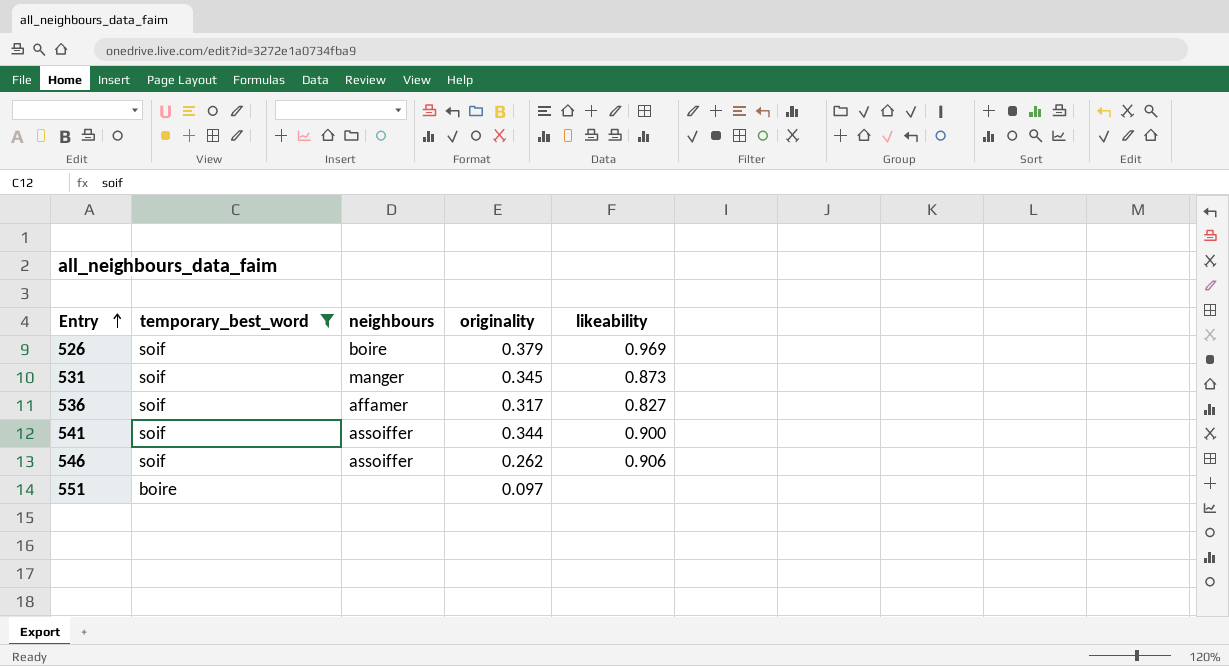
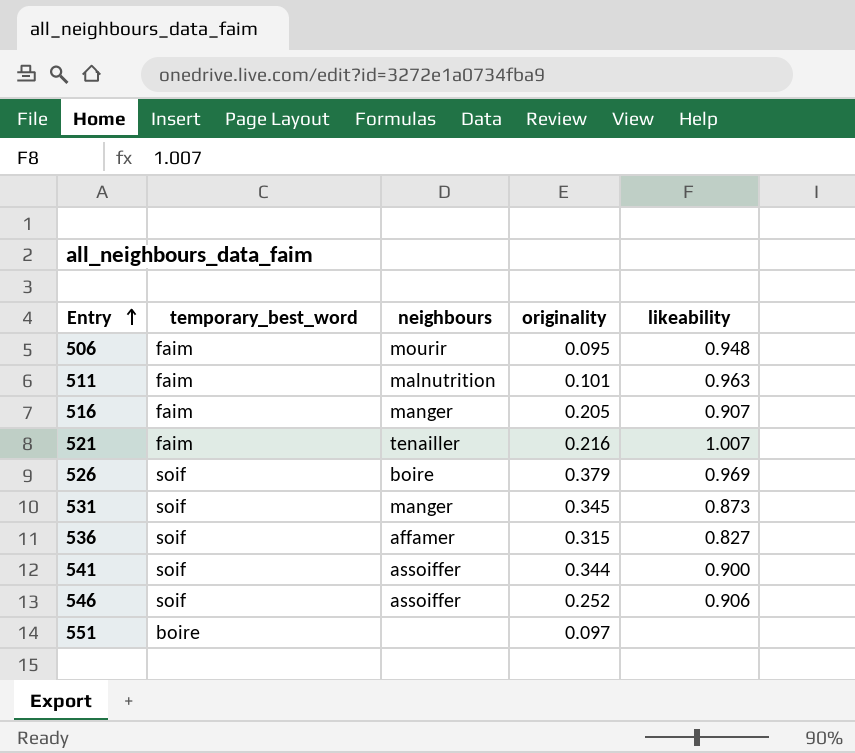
filter: temporary_best_word != faim -> none
536 | originality: 0.317 -> 0.315
546 | originality: 0.262 -> 0.252

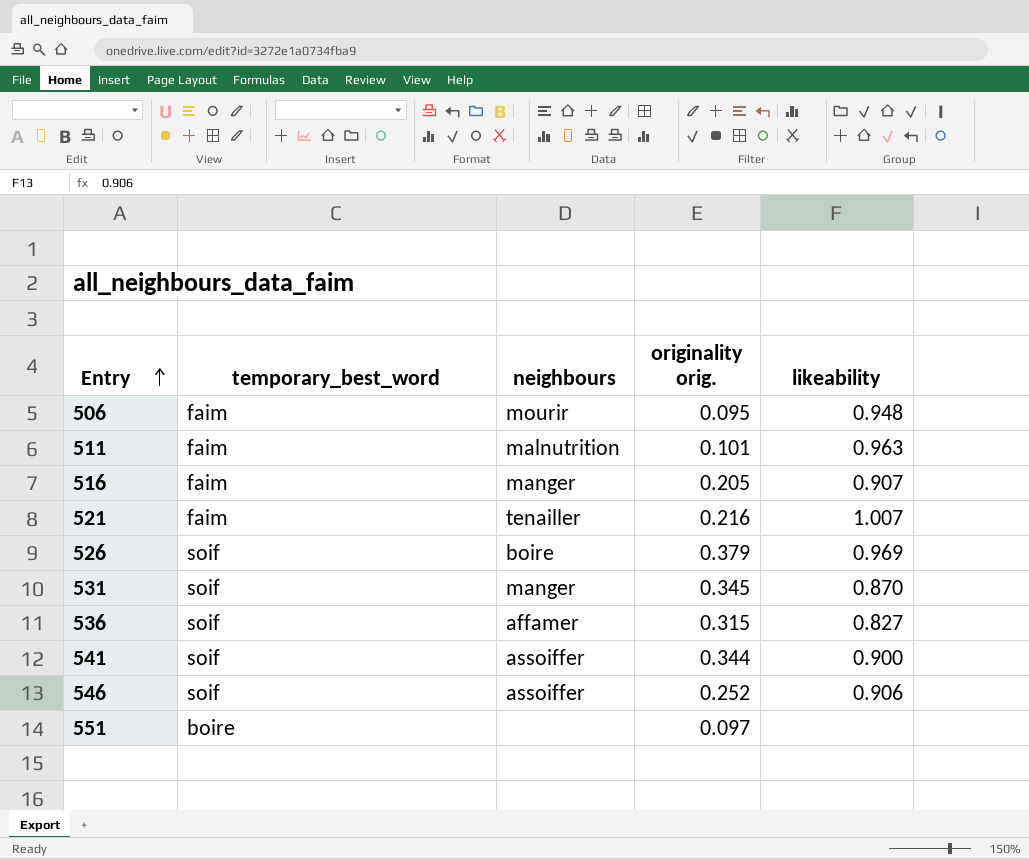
column name: originality -> originality orig.
531 | likeability: 0.873 -> 0.870

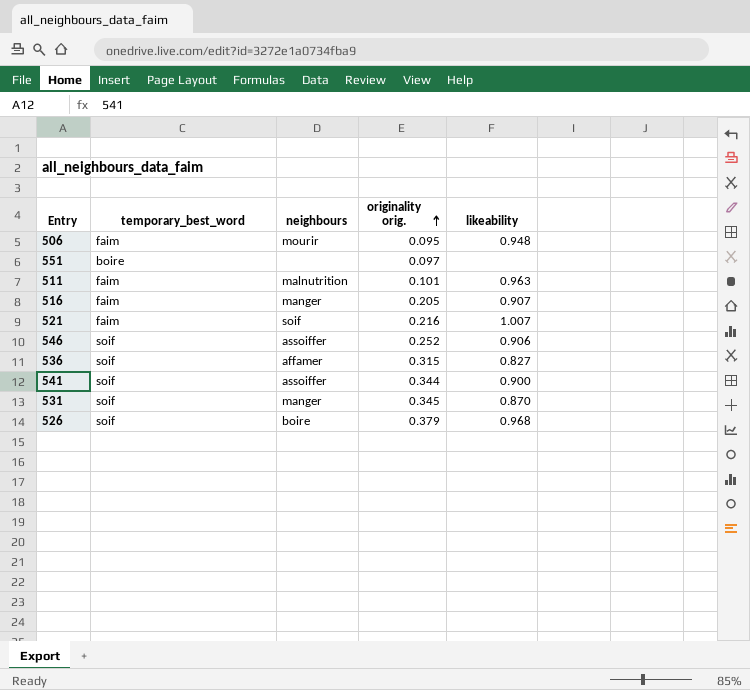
row order: Entry ascending -> originality orig. ascending
521 | neighbours: tenailler -> soif
526 | likeability: 0.969 -> 0.968

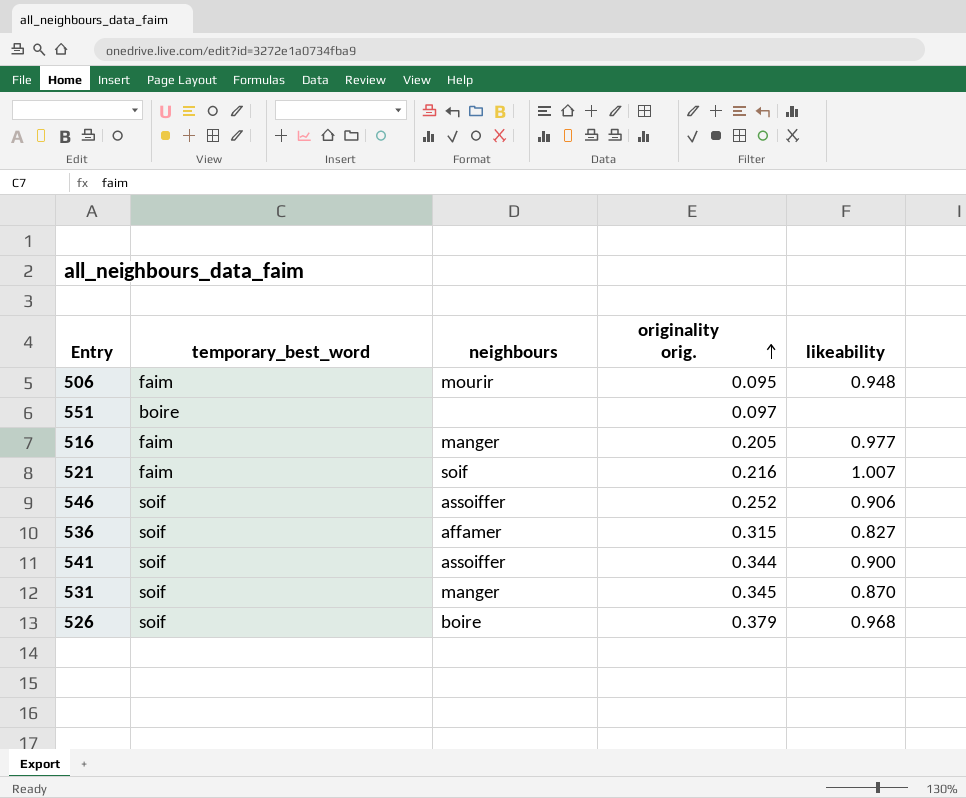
row 511: faim | malnutrition | 0.101 | 0.963 -> none
516 | likeability: 0.907 -> 0.977

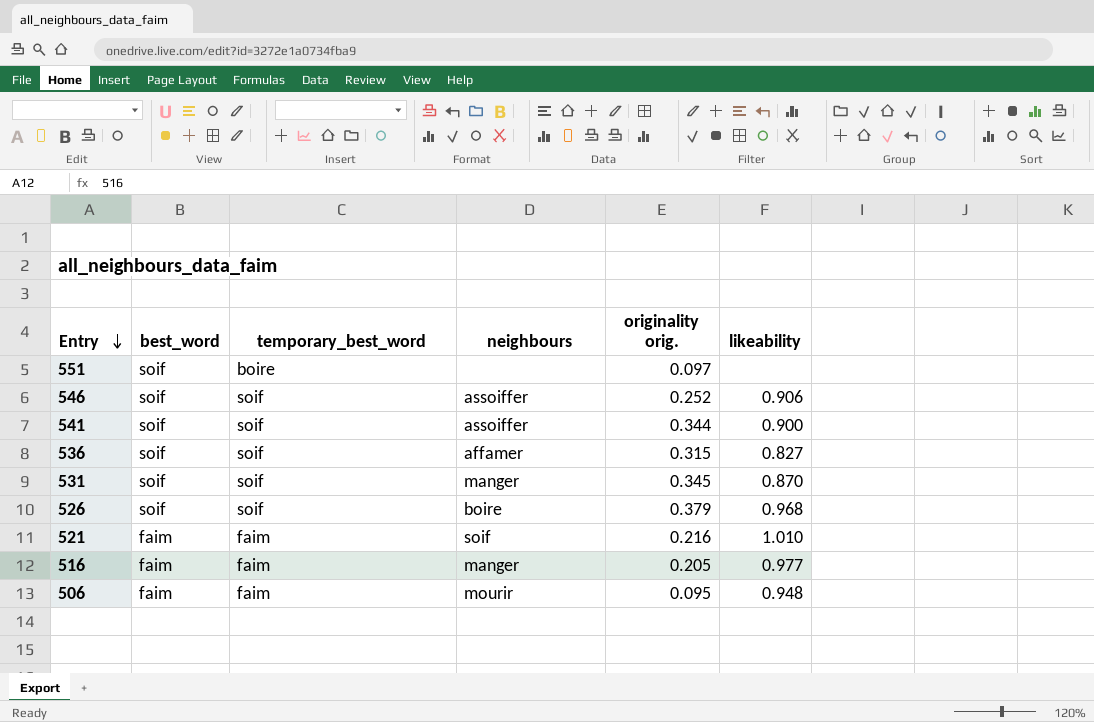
row order: originality orig. ascending -> Entry descending
column best_word | position: none -> 2
521 | likeability: 1.007 -> 1.010

